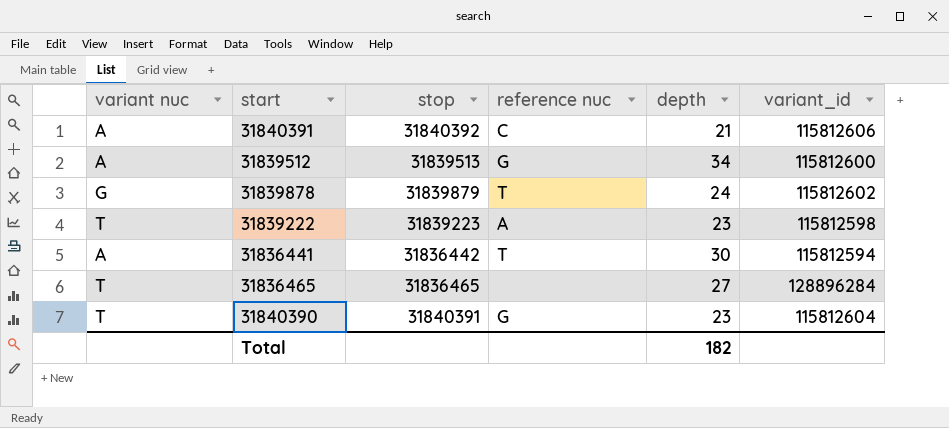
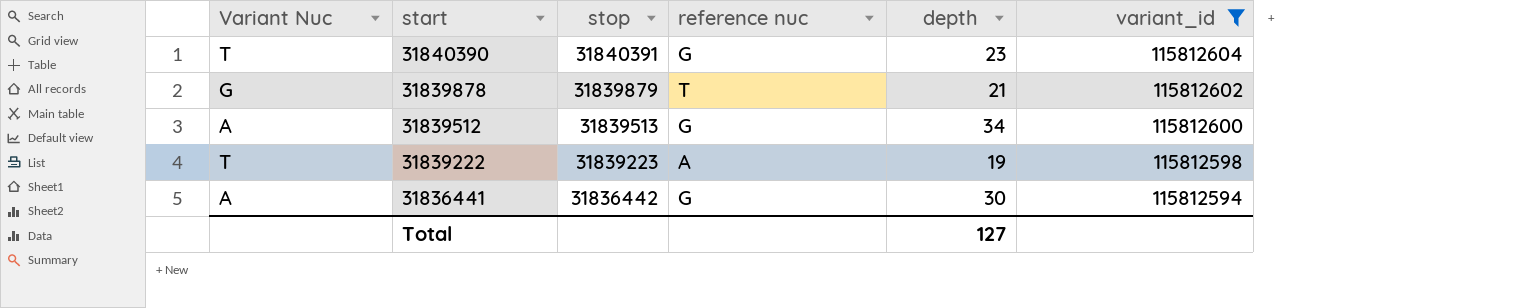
filter: none -> variant_id <= 115812604
row order: none -> start descending
column name: variant nuc -> Variant Nuc
31839878 | depth: 24 -> 21
31839222 | depth: 23 -> 19
31836441 | reference nuc: T -> G
Total | depth: 182 -> 127

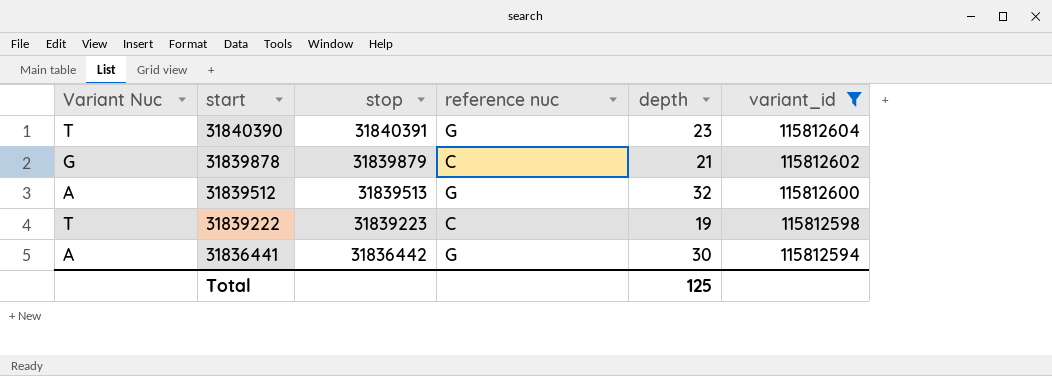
31839878 | reference nuc: T -> C
31839512 | depth: 34 -> 32
31839222 | reference nuc: A -> C
Total | depth: 127 -> 125

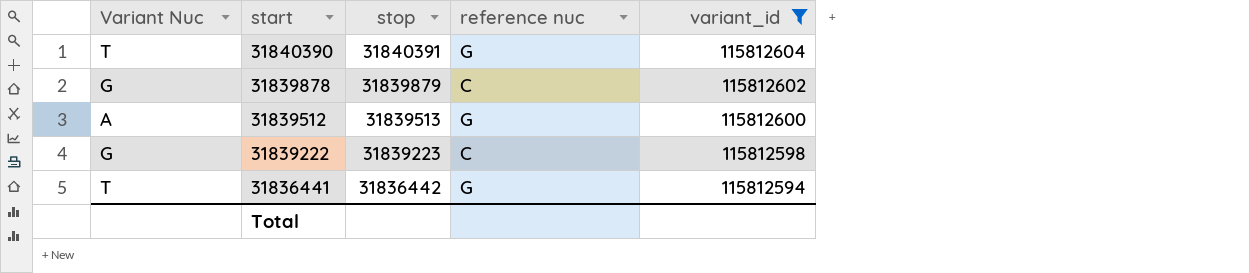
column depth | position: 5 -> none
31839222 | Variant Nuc: T -> G
31836441 | Variant Nuc: A -> T

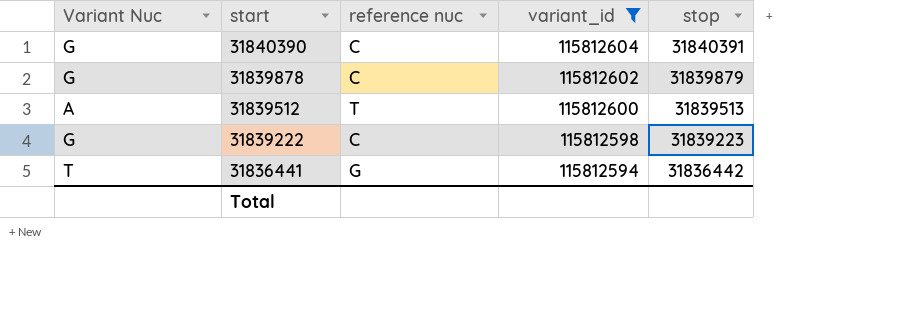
column stop | position: 3 -> 5
31840390 | Variant Nuc: T -> G
31840390 | reference nuc: G -> C
31839512 | reference nuc: G -> T

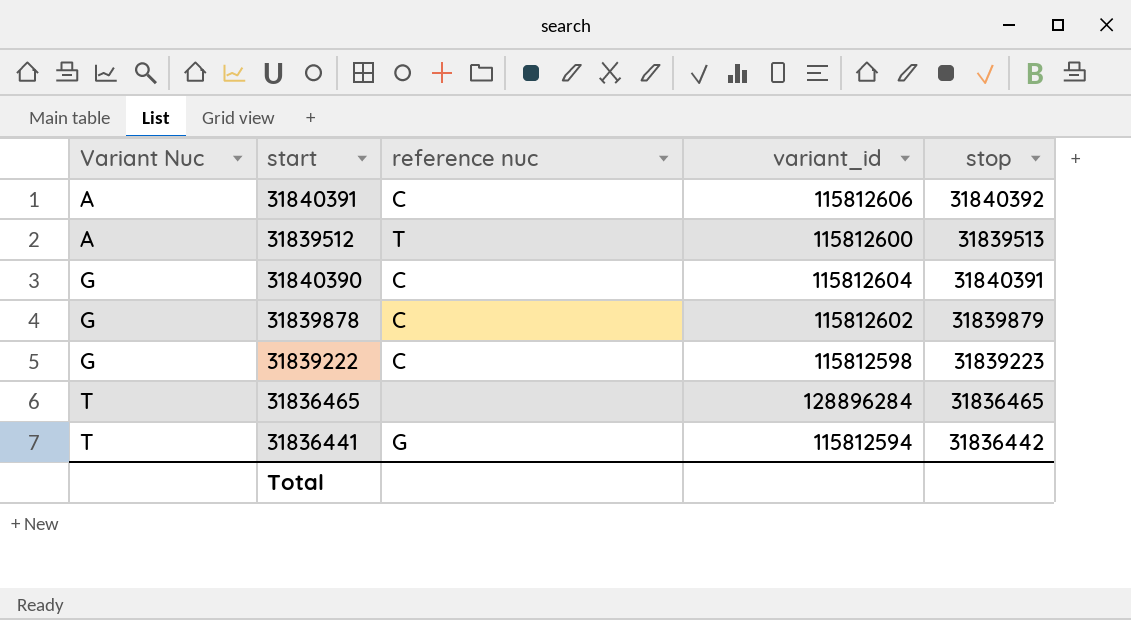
filter: variant_id <= 115812604 -> none
row order: start descending -> Variant Nuc ascending

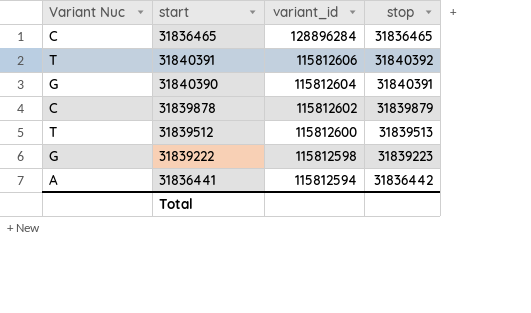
row order: Variant Nuc ascending -> variant_id descending
column reference nuc | position: 3 -> none
31836465 | Variant Nuc: T -> C
31840391 | Variant Nuc: A -> T
31839878 | Variant Nuc: G -> C
31839512 | Variant Nuc: A -> T
31836441 | Variant Nuc: T -> A

